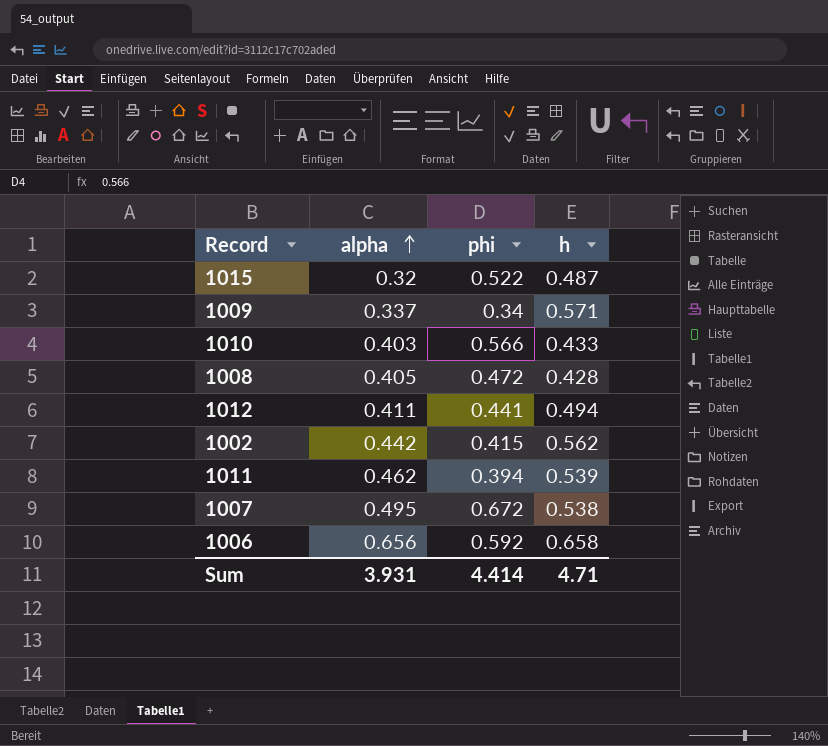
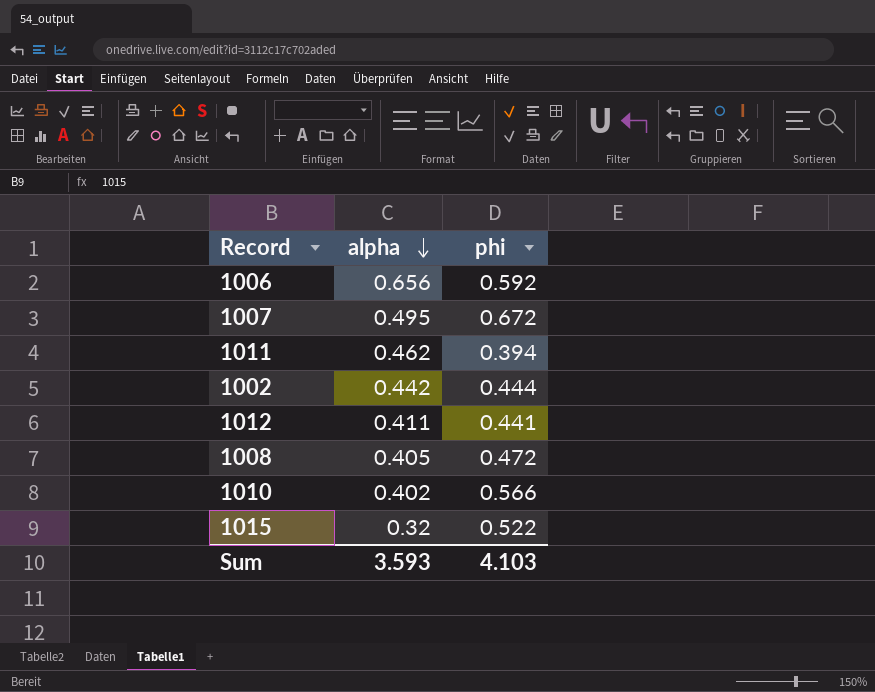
row order: alpha ascending -> alpha descending
column h | position: 4 -> none
row 1009: 0.337 | 0.34 | 0.571 -> none
1002 | phi: 0.415 -> 0.444
1010 | alpha: 0.403 -> 0.402
Sum | alpha: 3.931 -> 3.593
Sum | phi: 4.414 -> 4.103

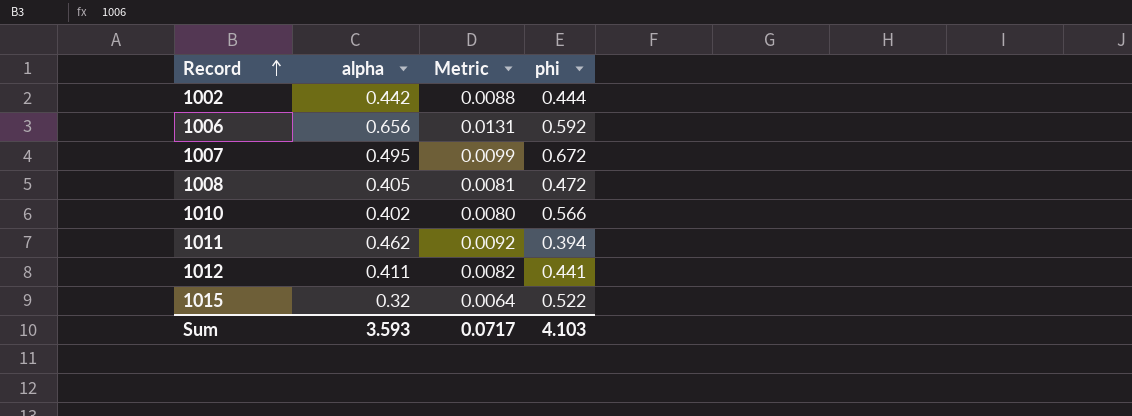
row order: alpha descending -> Record ascending
column Metric | formula: none -> [alpha] * 0.02

